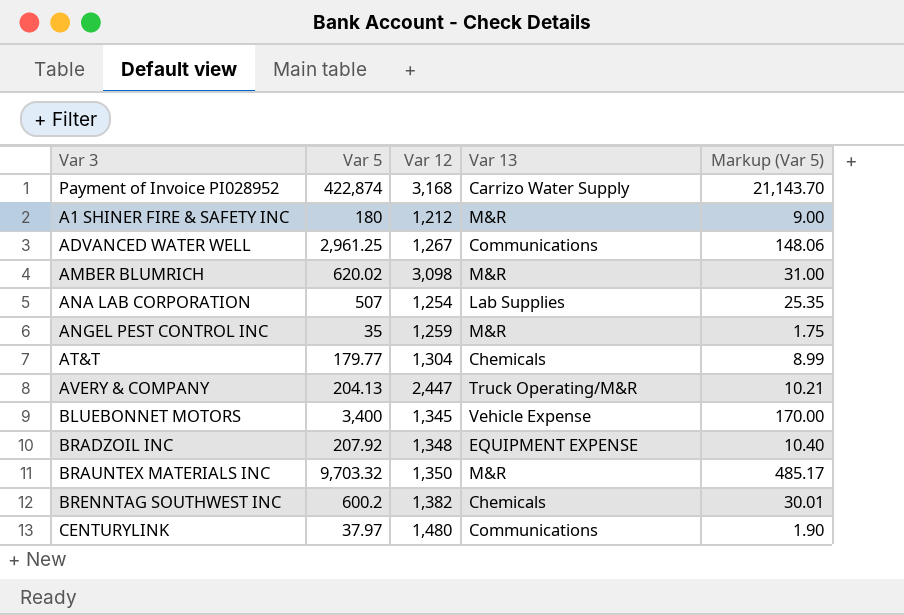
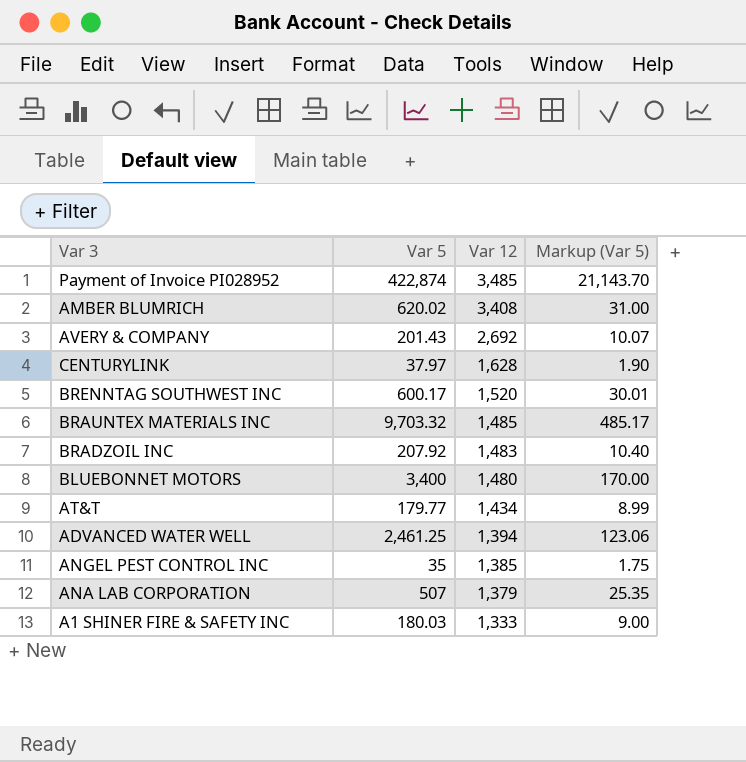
row order: none -> Var 12 descending
column Var 13 | position: 4 -> none
Payment of Invoice PI028952 | Var 12: 3,168 -> 3,485
AMBER BLUMRICH | Var 12: 3,098 -> 3,408
AVERY & COMPANY | Var 5: 204.13 -> 201.43
AVERY & COMPANY | Var 12: 2,447 -> 2,692
AVERY & COMPANY | Markup (Var 5): 10.21 -> 10.07
CENTURYLINK | Var 12: 1,480 -> 1,628
BRENNTAG SOUTHWEST INC | Var 5: 600.2 -> 600.17
BRENNTAG SOUTHWEST INC | Var 12: 1,382 -> 1,520
BRAUNTEX MATERIALS INC | Var 12: 1,350 -> 1,485
BRADZOIL INC | Var 12: 1,348 -> 1,483
BLUEBONNET MOTORS | Var 12: 1,345 -> 1,480
AT&T | Var 12: 1,304 -> 1,434
ADVANCED WATER WELL | Var 5: 2,961.25 -> 2,461.25
ADVANCED WATER WELL | Var 12: 1,267 -> 1,394
ADVANCED WATER WELL | Markup (Var 5): 148.06 -> 123.06
ANGEL PEST CONTROL INC | Var 12: 1,259 -> 1,385
ANA LAB CORPORATION | Var 12: 1,254 -> 1,379
A1 SHINER FIRE & SAFETY INC | Var 5: 180 -> 180.03
A1 SHINER FIRE & SAFETY INC | Var 12: 1,212 -> 1,333

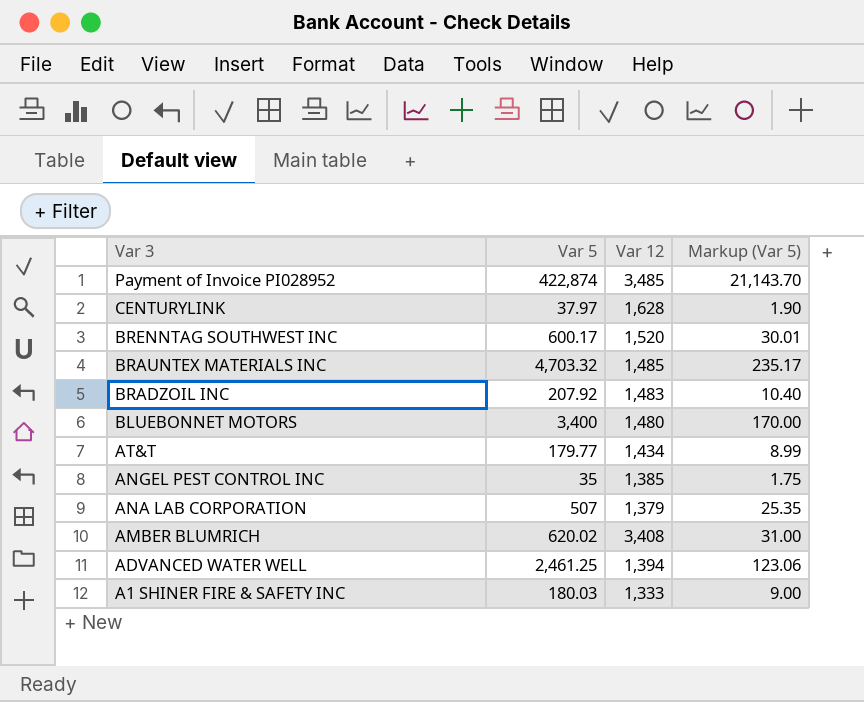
row order: Var 12 descending -> Var 3 descending
row AVERY & COMPANY: 201.43 | 2,692 | 10.07 -> none
BRAUNTEX MATERIALS INC | Var 5: 9,703.32 -> 4,703.32
BRAUNTEX MATERIALS INC | Markup (Var 5): 485.17 -> 235.17

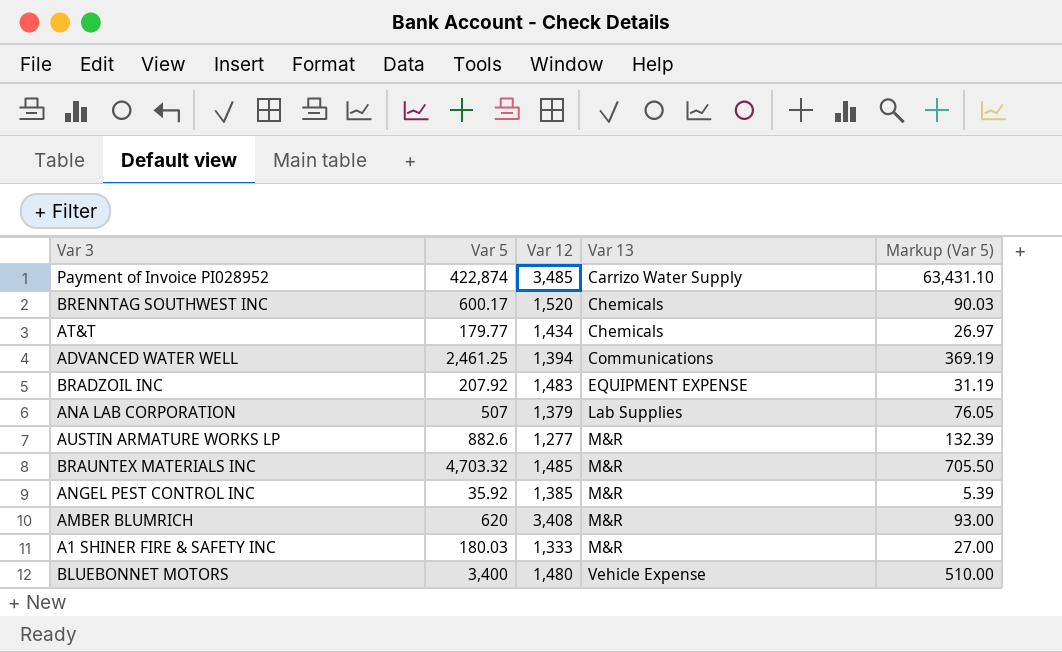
row order: Var 3 descending -> Var 13 ascending
column Var 13 | position: none -> 4
column Markup (Var 5) | formula: [Var 5] * 0.05 -> [Var 5] * 0.15
row CENTURYLINK: 37.97 | 1,628 | 1.90 -> none
row AUSTIN ARMATURE WORKS LP: none -> 882.6 | 1,277 | M&R | 132.39
ANGEL PEST CONTROL INC | Var 5: 35 -> 35.92
AMBER BLUMRICH | Var 5: 620.02 -> 620

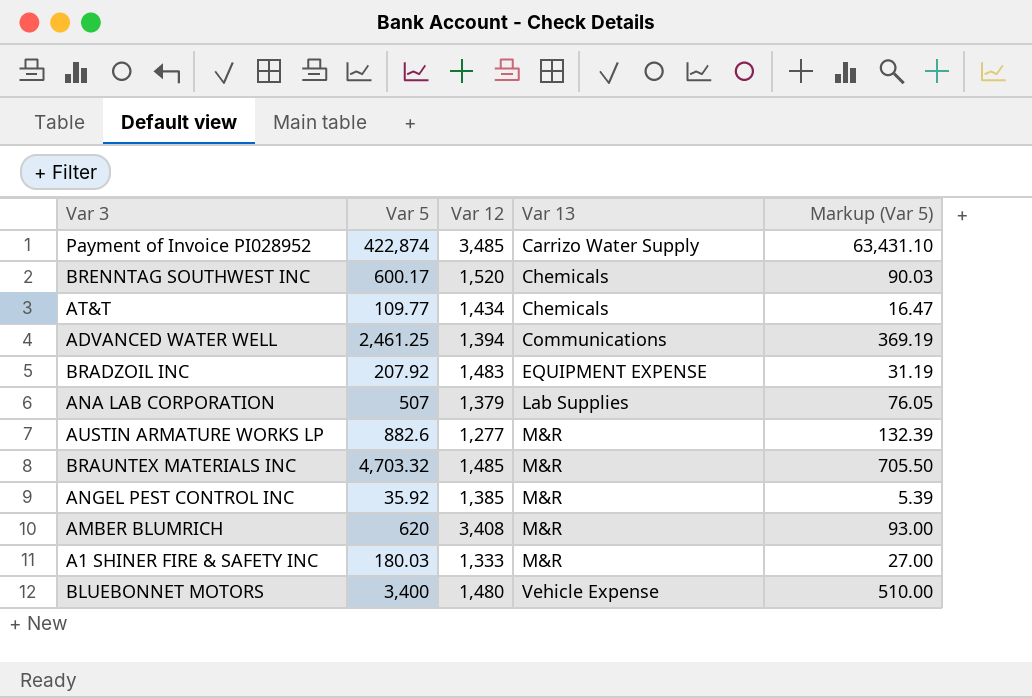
AT&T | Var 5: 179.77 -> 109.77
AT&T | Markup (Var 5): 26.97 -> 16.47

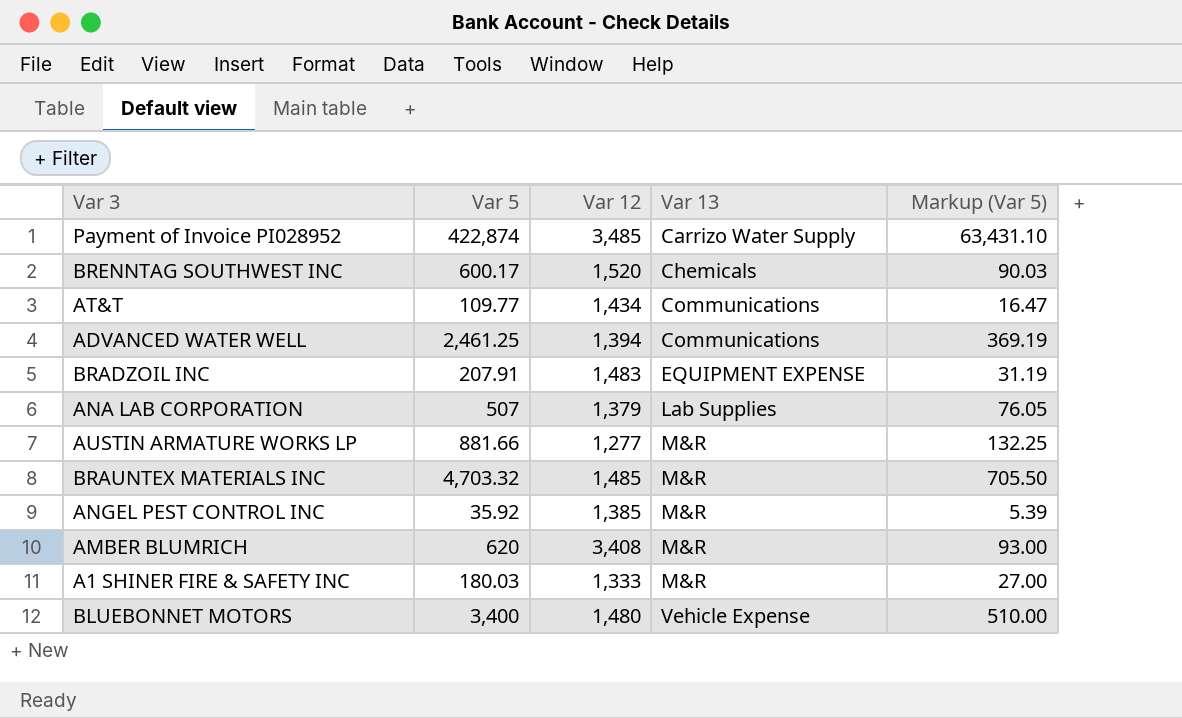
AT&T | Var 13: Chemicals -> Communications
BRADZOIL INC | Var 5: 207.92 -> 207.91
AUSTIN ARMATURE WORKS LP | Var 5: 882.6 -> 881.66
AUSTIN ARMATURE WORKS LP | Markup (Var 5): 132.39 -> 132.25

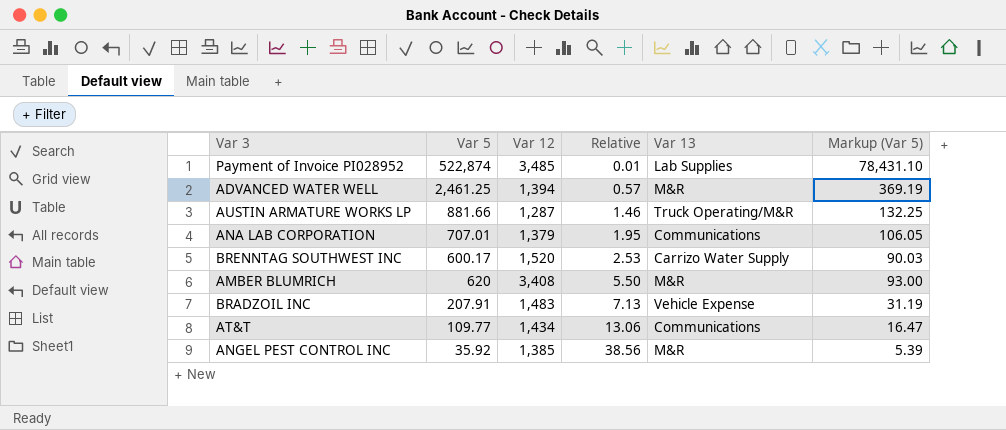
row order: Var 13 ascending -> Relative ascending
column Relative | formula: none -> [Var 12] / [Var 5]
row BRAUNTEX MATERIALS INC: 4,703.32 | 1,485 | M&R | 705.50 -> none
row A1 SHINER FIRE & SAFETY INC: 180.03 | 1,333 | M&R | 27.00 -> none
row BLUEBONNET MOTORS: 3,400 | 1,480 | Vehicle Expense | 510.00 -> none
Payment of Invoice PI028952 | Var 5: 422,874 -> 522,874
Payment of Invoice PI028952 | Var 13: Carrizo Water Supply -> Lab Supplies
Payment of Invoice PI028952 | Markup (Var 5): 63,431.10 -> 78,431.10
ADVANCED WATER WELL | Var 13: Communications -> M&R
AUSTIN ARMATURE WORKS LP | Var 12: 1,277 -> 1,287
AUSTIN ARMATURE WORKS LP | Var 13: M&R -> Truck Operating/M&R
ANA LAB CORPORATION | Var 5: 507 -> 707.01
ANA LAB CORPORATION | Var 13: Lab Supplies -> Communications
ANA LAB CORPORATION | Markup (Var 5): 76.05 -> 106.05
BRENNTAG SOUTHWEST INC | Var 13: Chemicals -> Carrizo Water Supply
BRADZOIL INC | Var 13: EQUIPMENT EXPENSE -> Vehicle Expense

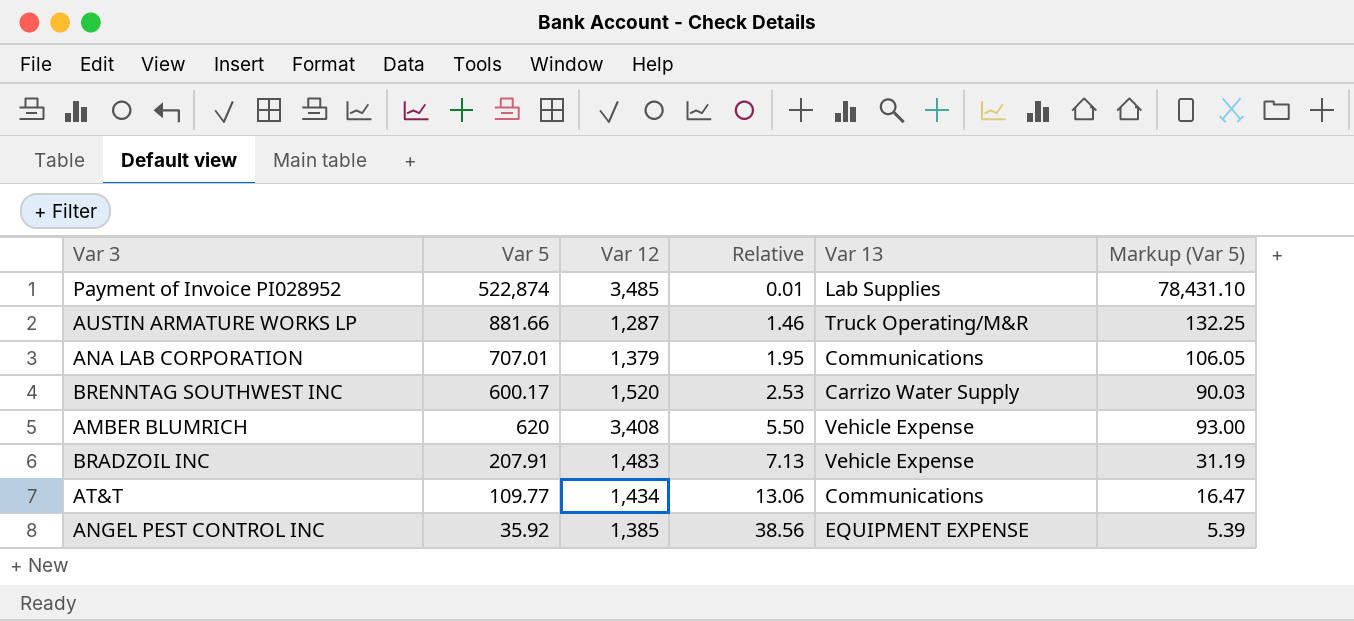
row ADVANCED WATER WELL: 2,461.25 | 1,394 | 0.57 | M&R | 369.19 -> none
AMBER BLUMRICH | Var 13: M&R -> Vehicle Expense
ANGEL PEST CONTROL INC | Var 13: M&R -> EQUIPMENT EXPENSE

